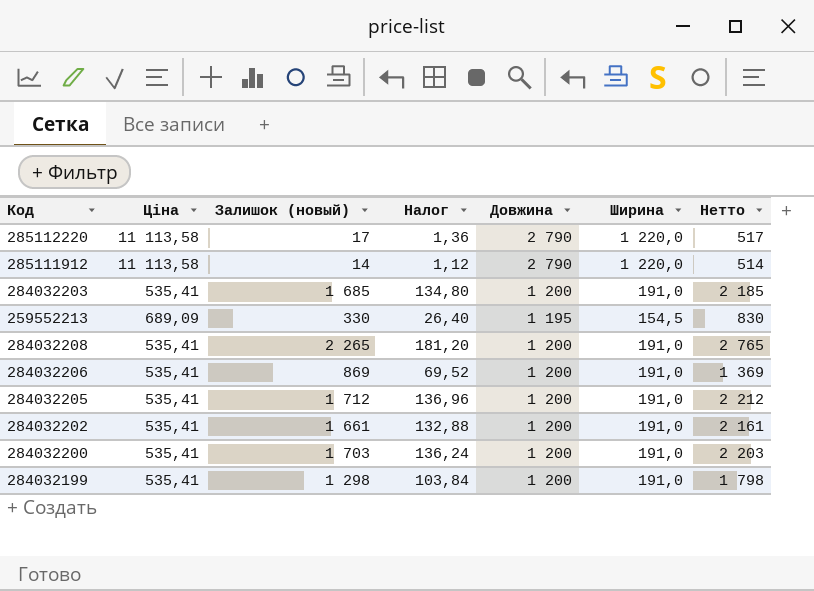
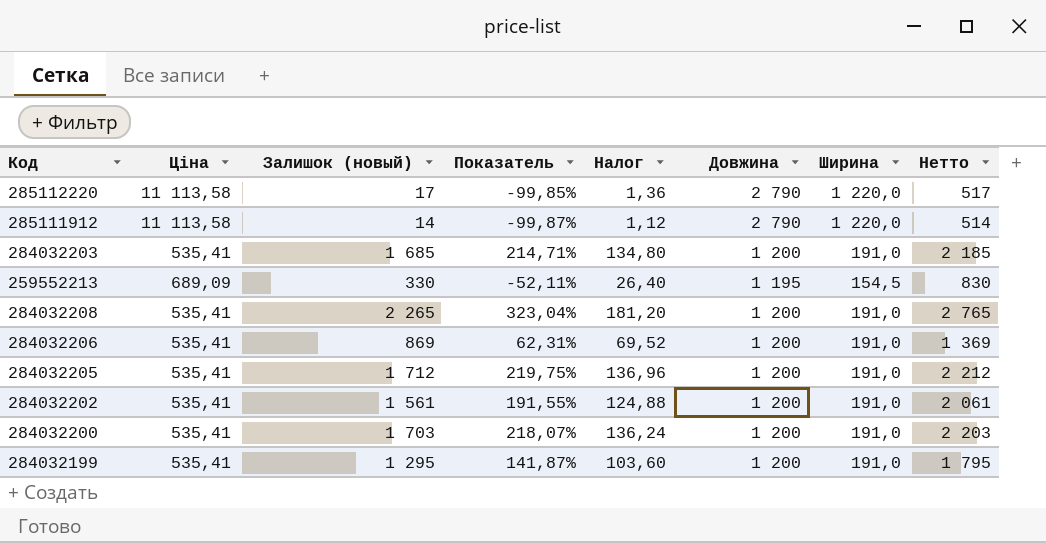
column Показатель | formula: none -> ([Залишок (новый)] - [Ціна]) / [Ціна]
284032202 | Залишок (новый): 1 661 -> 1 561
284032202 | Налог: 132,88 -> 124,88
284032202 | Нетто: 2 161 -> 2 061
284032199 | Залишок (новый): 1 298 -> 1 295
284032199 | Налог: 103,84 -> 103,60
284032199 | Нетто: 1 798 -> 1 795

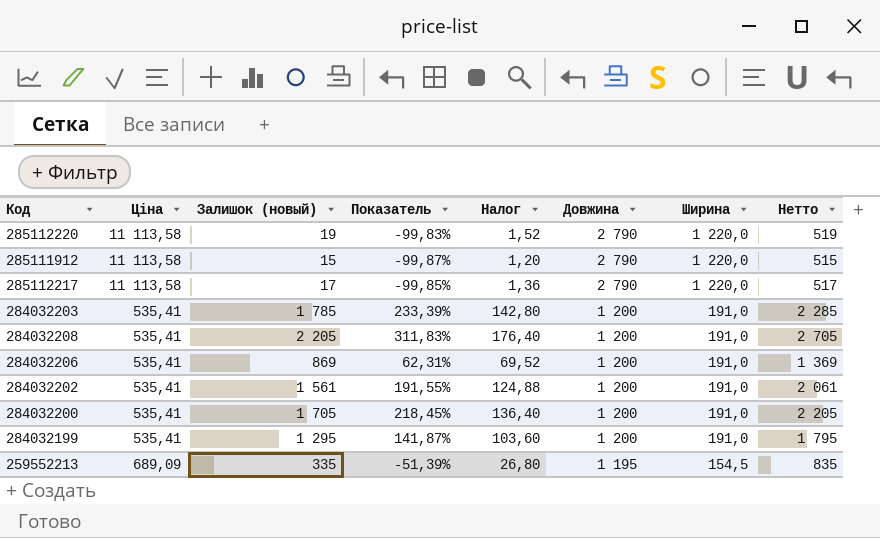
row order: none -> Довжина descending
row 284032205: 535,41 | 1 712 | 219,75% | 136,96 | 1 200 | 191,0 | 2 212 -> none
285112220 | Залишок (новый): 17 -> 19
285112220 | Показатель: -99,85% -> -99,83%
285112220 | Налог: 1,36 -> 1,52
285112220 | Нетто: 517 -> 519
285111912 | Залишок (новый): 14 -> 15
285111912 | Налог: 1,12 -> 1,20
285111912 | Нетто: 514 -> 515
row 285112217: none -> 11 113,58 | 17 | -99,85% | 1,36 | 2 790 | 1 220,0 | 517
284032203 | Залишок (новый): 1 685 -> 1 785
284032203 | Показатель: 214,71% -> 233,39%
284032203 | Налог: 134,80 -> 142,80
284032203 | Нетто: 2 185 -> 2 285
284032208 | Залишок (новый): 2 265 -> 2 205
284032208 | Показатель: 323,04% -> 311,83%
284032208 | Налог: 181,20 -> 176,40
284032208 | Нетто: 2 765 -> 2 705
284032200 | Залишок (новый): 1 703 -> 1 705
284032200 | Показатель: 218,07% -> 218,45%
284032200 | Налог: 136,24 -> 136,40
284032200 | Нетто: 2 203 -> 2 205
259552213 | Залишок (новый): 330 -> 335
259552213 | Показатель: -52,11% -> -51,39%
259552213 | Налог: 26,40 -> 26,80
259552213 | Нетто: 830 -> 835

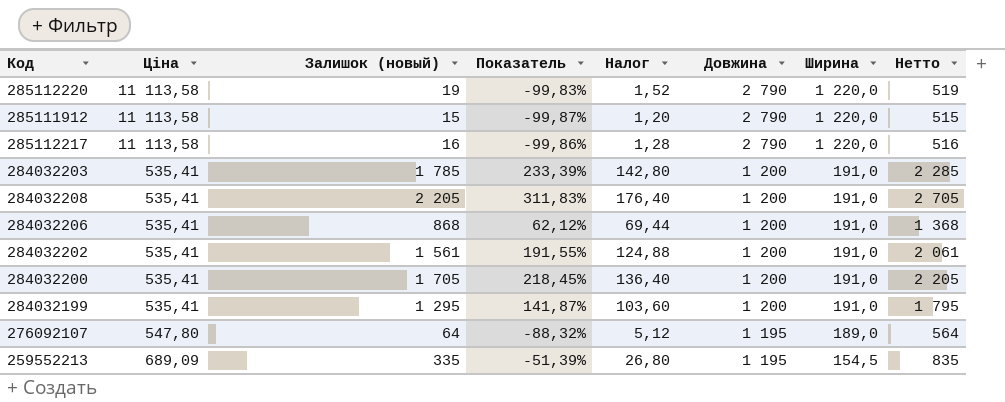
285112217 | Залишок (новый): 17 -> 16
285112217 | Показатель: -99,85% -> -99,86%
285112217 | Налог: 1,36 -> 1,28
285112217 | Нетто: 517 -> 516
284032206 | Залишок (новый): 869 -> 868
284032206 | Показатель: 62,31% -> 62,12%
284032206 | Налог: 69,52 -> 69,44
284032206 | Нетто: 1 369 -> 1 368
row 276092107: none -> 547,80 | 64 | -88,32% | 5,12 | 1 195 | 189,0 | 564

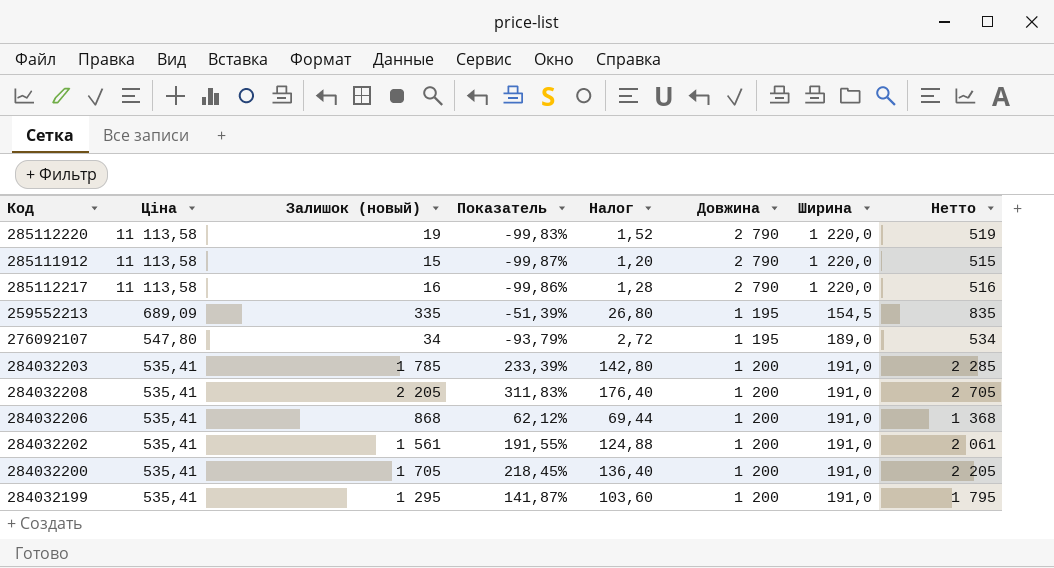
row order: Довжина descending -> Ціна descending
276092107 | Залишок (новый): 64 -> 34
276092107 | Показатель: -88,32% -> -93,79%
276092107 | Налог: 5,12 -> 2,72
276092107 | Нетто: 564 -> 534

